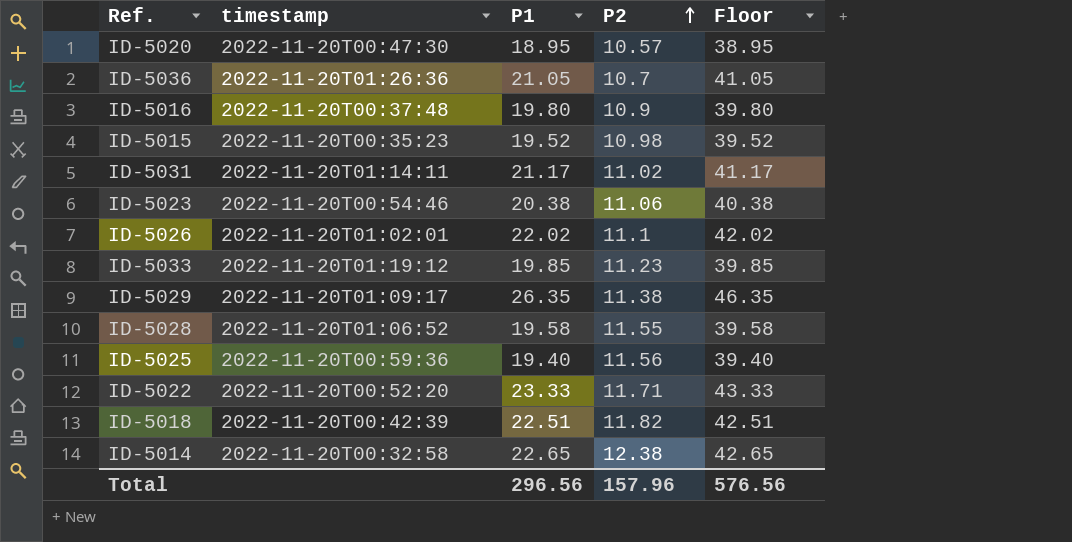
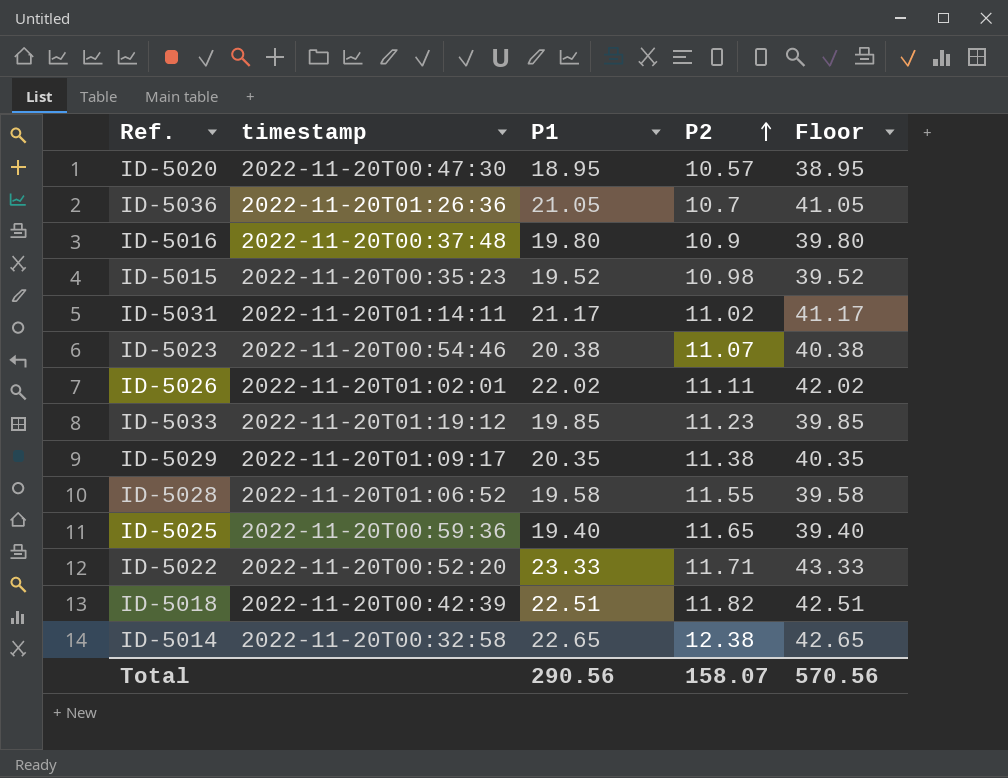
ID-5023 | P2: 11.06 -> 11.07
ID-5026 | P2: 11.1 -> 11.11
ID-5029 | P1: 26.35 -> 20.35
ID-5029 | Floor: 46.35 -> 40.35
ID-5025 | P2: 11.56 -> 11.65
Total | P1: 296.56 -> 290.56
Total | P2: 157.96 -> 158.07
Total | Floor: 576.56 -> 570.56

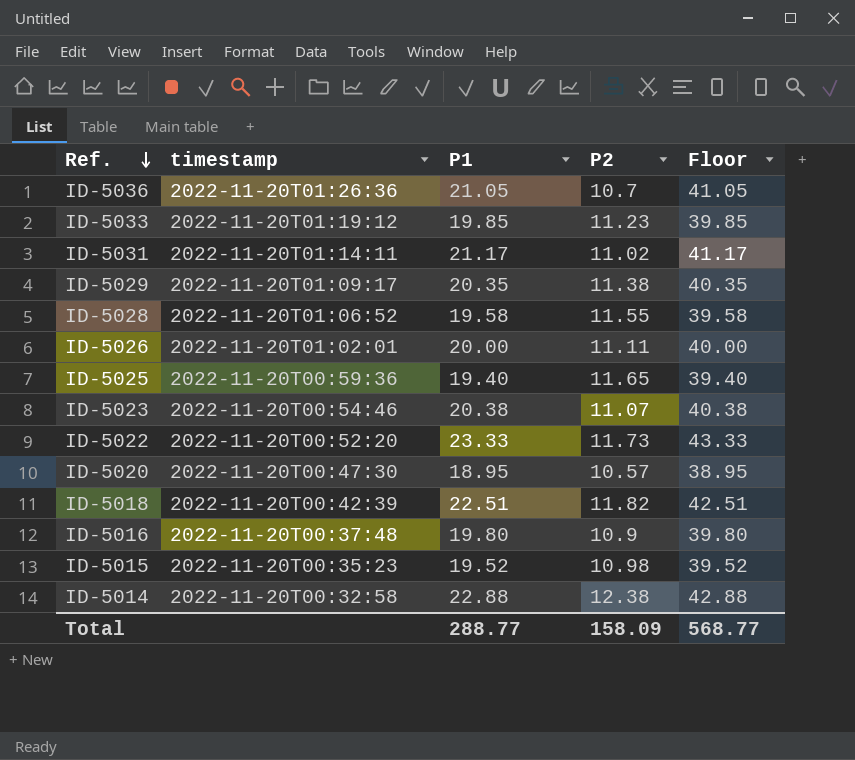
row order: P2 ascending -> Ref. descending
ID-5026 | P1: 22.02 -> 20.00
ID-5026 | Floor: 42.02 -> 40.00
ID-5022 | P2: 11.71 -> 11.73
ID-5014 | P1: 22.65 -> 22.88
ID-5014 | Floor: 42.65 -> 42.88
Total | P1: 290.56 -> 288.77
Total | P2: 158.07 -> 158.09
Total | Floor: 570.56 -> 568.77

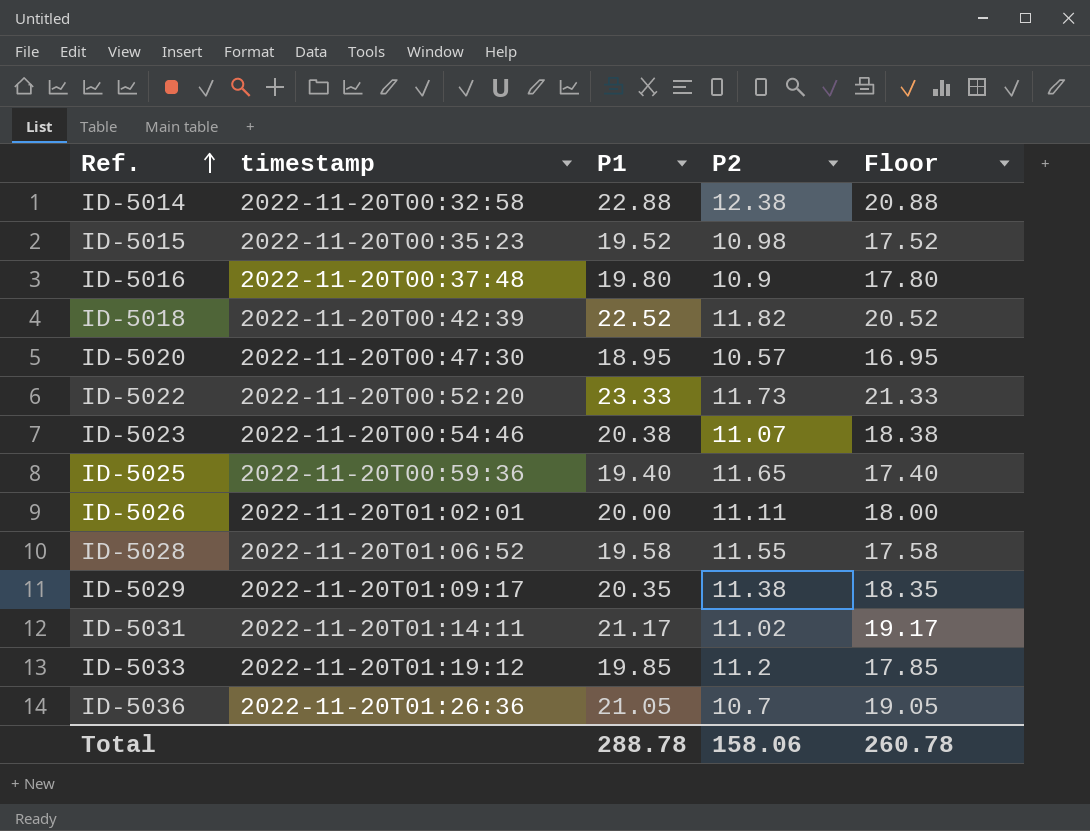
row order: Ref. descending -> Ref. ascending
column Floor | formula: [P1] + 20 -> [P1] - 2
ID-5018 | P1: 22.51 -> 22.52
ID-5033 | P2: 11.23 -> 11.2
Total | P1: 288.77 -> 288.78
Total | P2: 158.09 -> 158.06
Total | Floor: 568.77 -> 260.78

